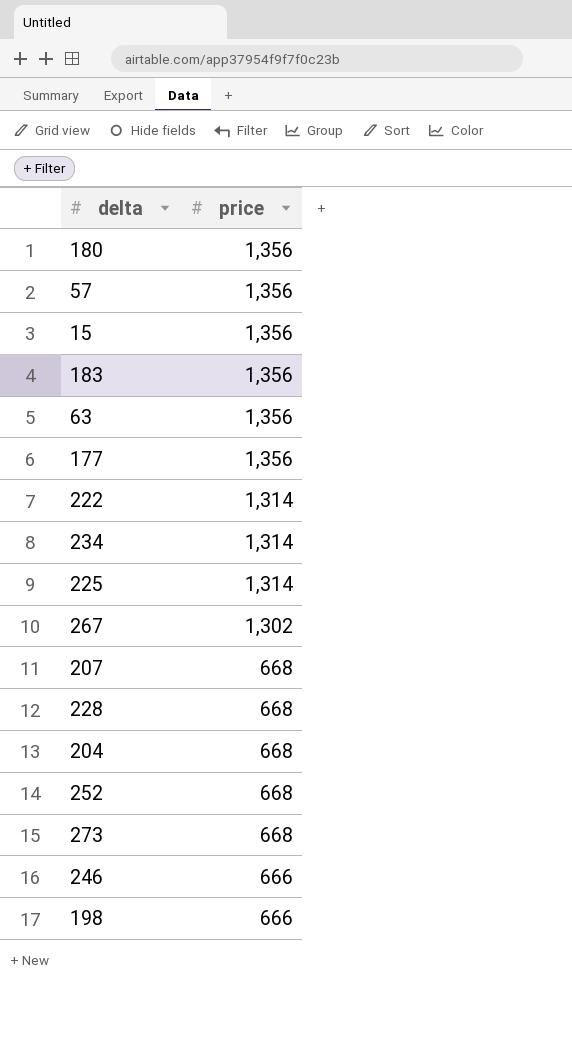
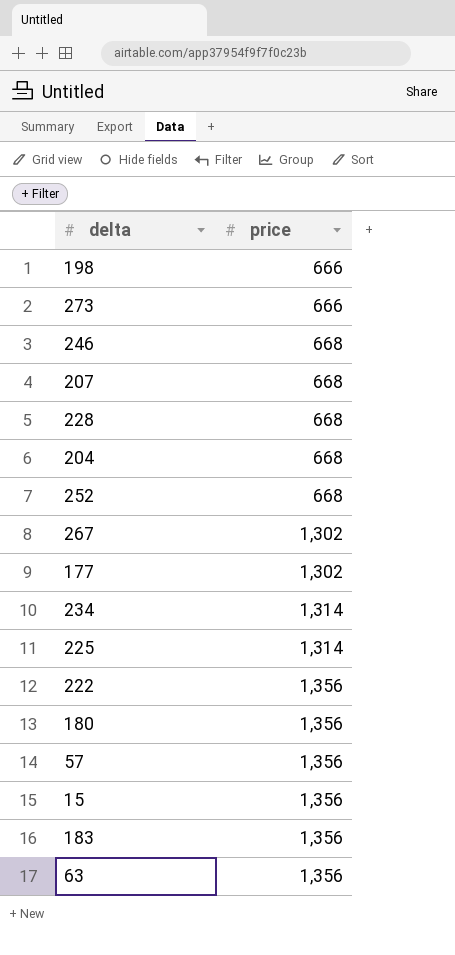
row order: price descending -> price ascending
273 | price: 668 -> 666
246 | price: 666 -> 668
177 | price: 1,356 -> 1,302
222 | price: 1,314 -> 1,356

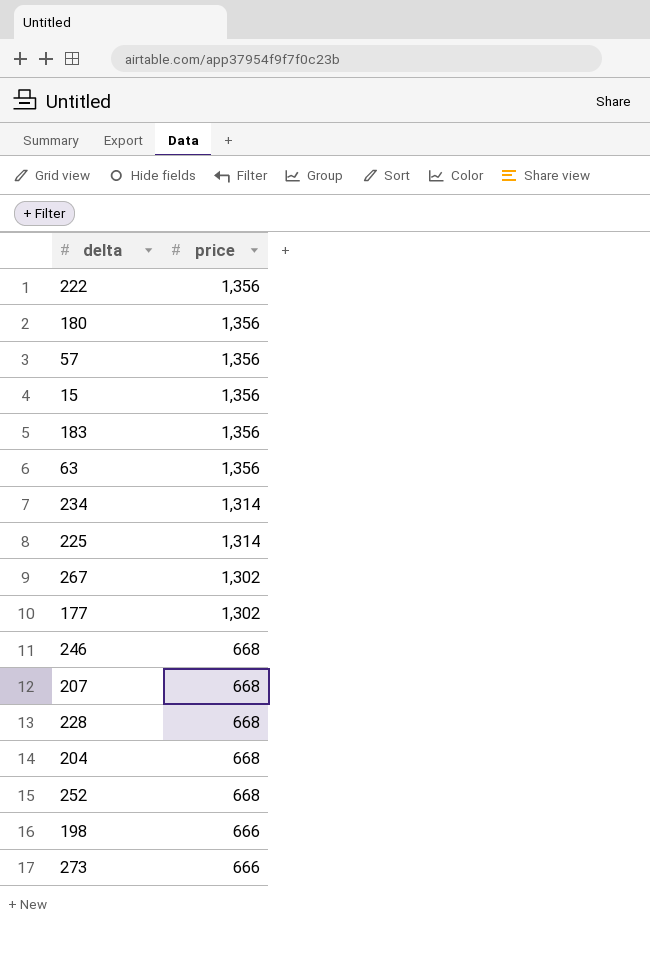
row order: price ascending -> price descending

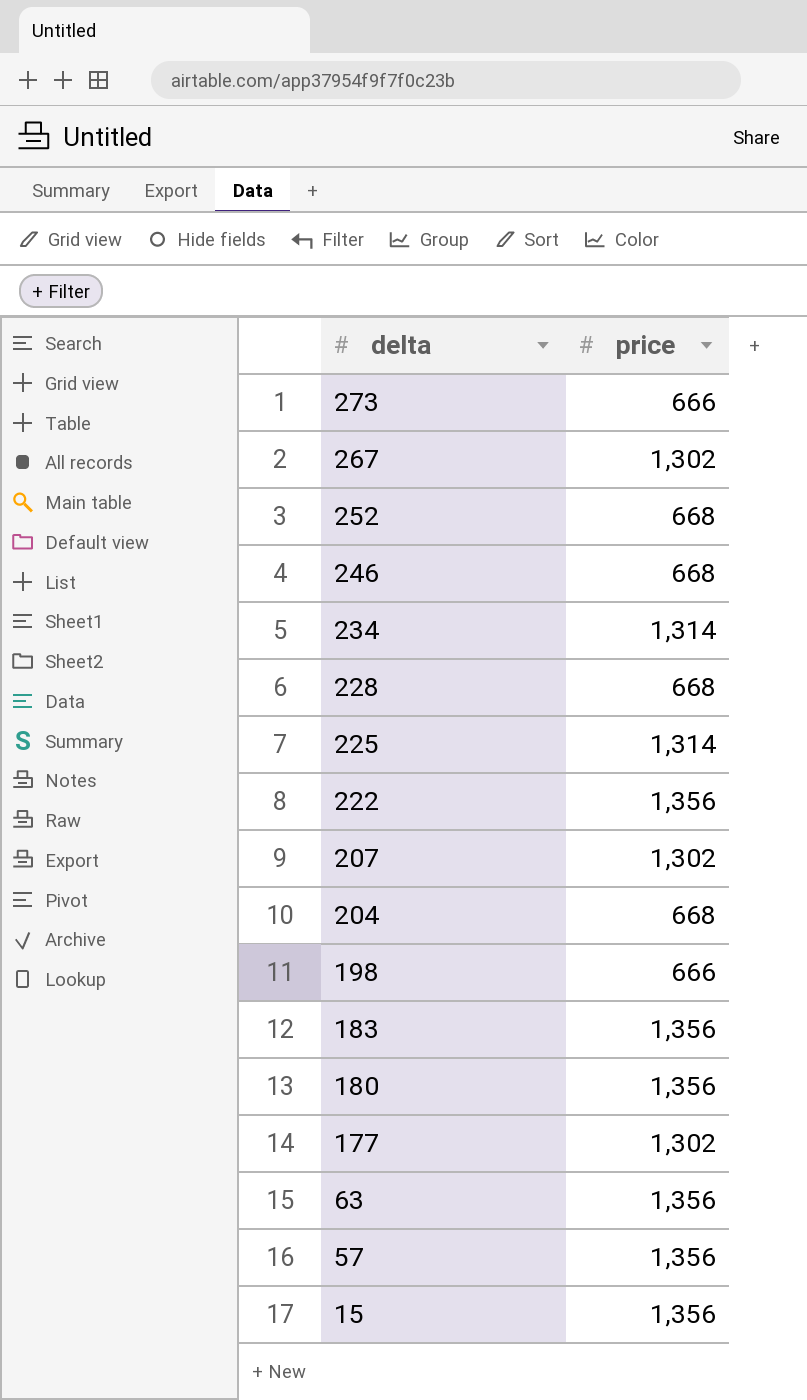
row order: price descending -> delta descending
207 | price: 668 -> 1,302

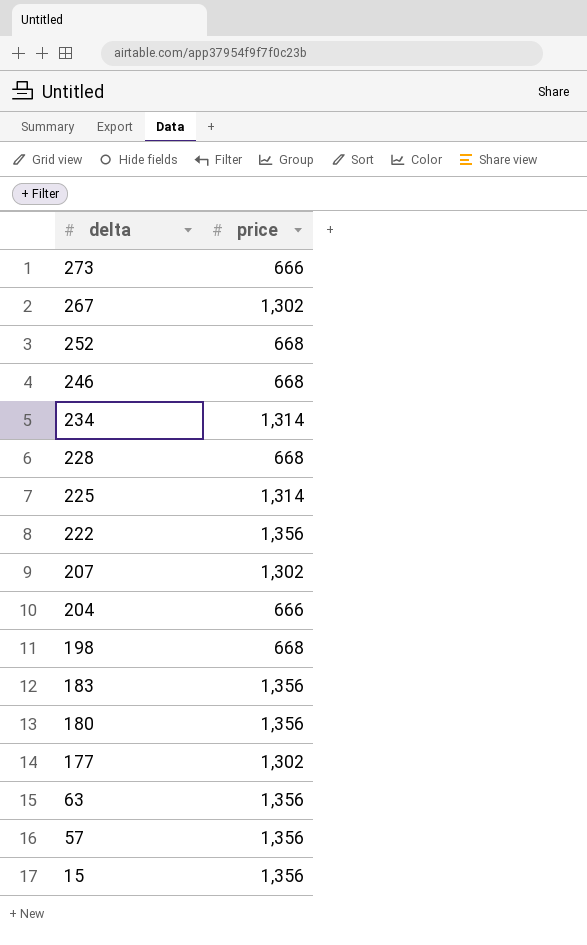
204 | price: 668 -> 666
198 | price: 666 -> 668

